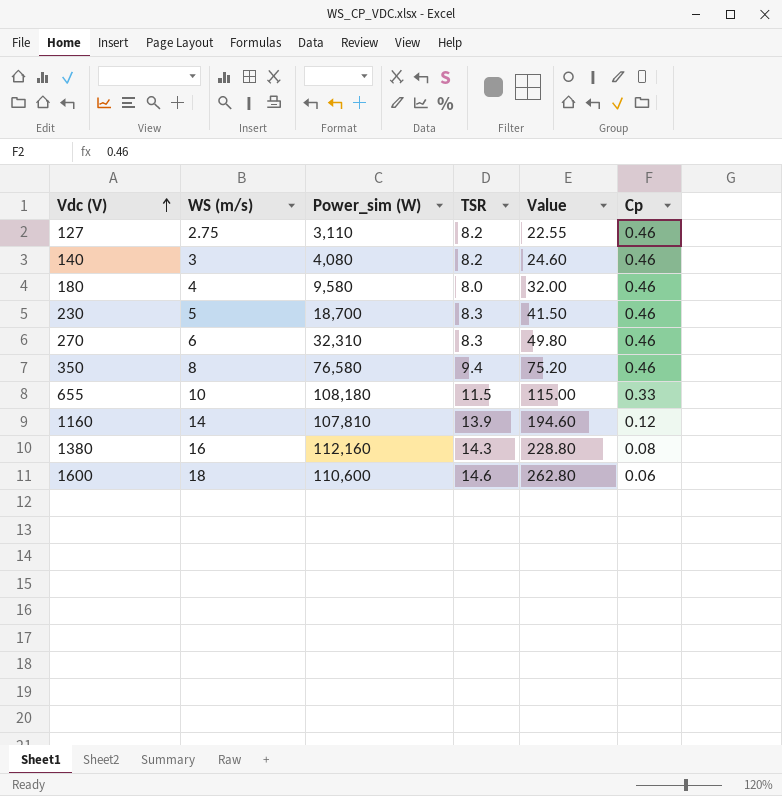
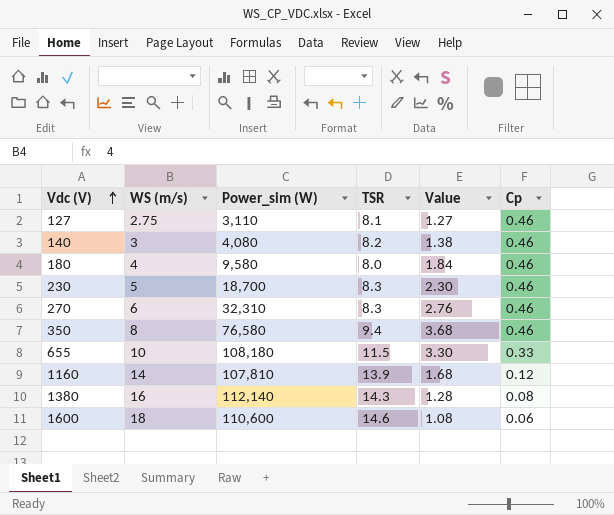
column Value | formula: [WS (m/s)] * [TSR] -> [WS (m/s)] * [Cp]
127 | TSR: 8.2 -> 8.1
1380 | Power_sim (W): 112,160 -> 112,140

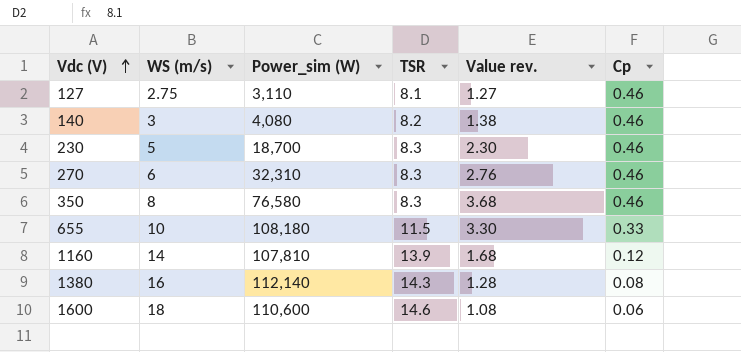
column name: Value -> Value rev.
row 180: 4 | 9,580 | 8.0 | 1.84 | 0.46 -> none
350 | TSR: 9.4 -> 8.3

